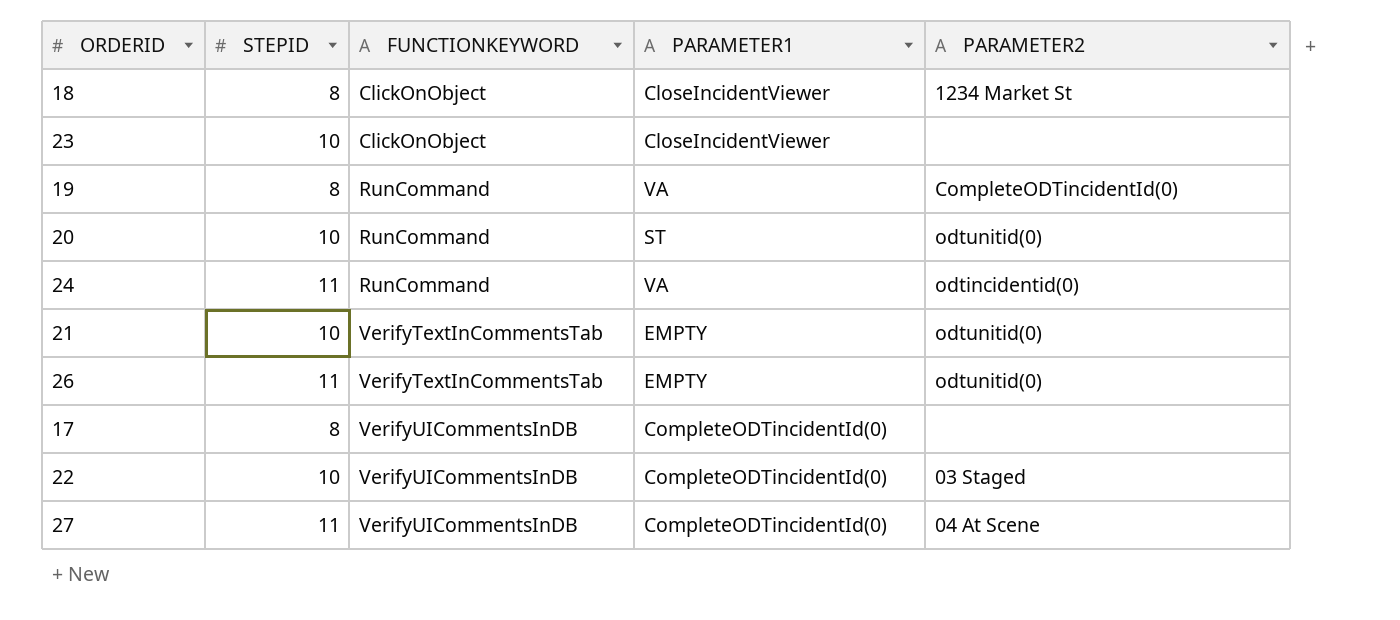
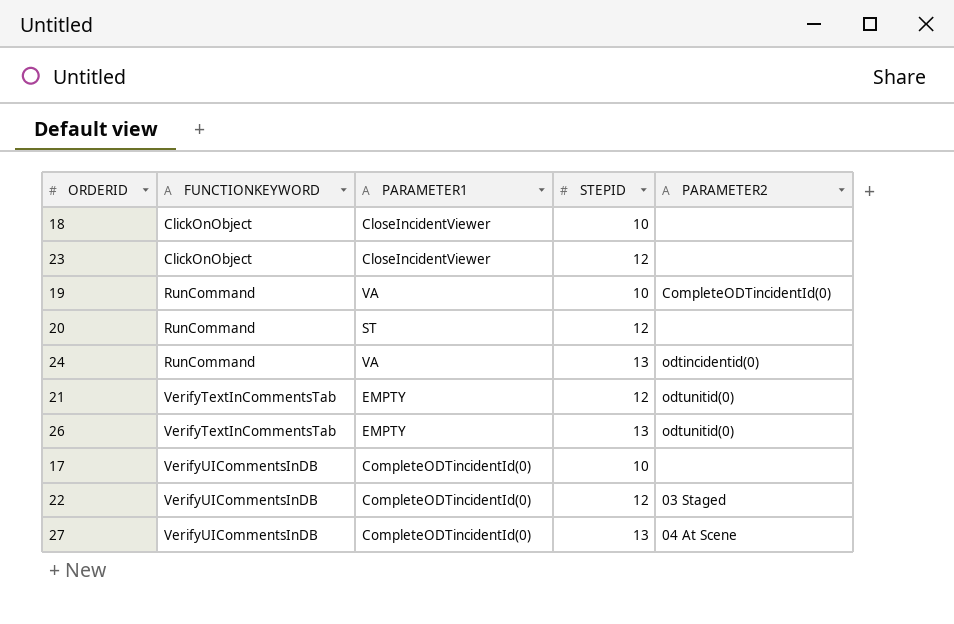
column STEPID | position: 2 -> 4
18 | STEPID: 8 -> 10
18 | PARAMETER2: 1234 Market St -> none
23 | STEPID: 10 -> 12
19 | STEPID: 8 -> 10
20 | STEPID: 10 -> 12
20 | PARAMETER2: odtunitid(0) -> none
24 | STEPID: 11 -> 13
21 | STEPID: 10 -> 12
26 | STEPID: 11 -> 13
17 | STEPID: 8 -> 10
22 | STEPID: 10 -> 12
27 | STEPID: 11 -> 13

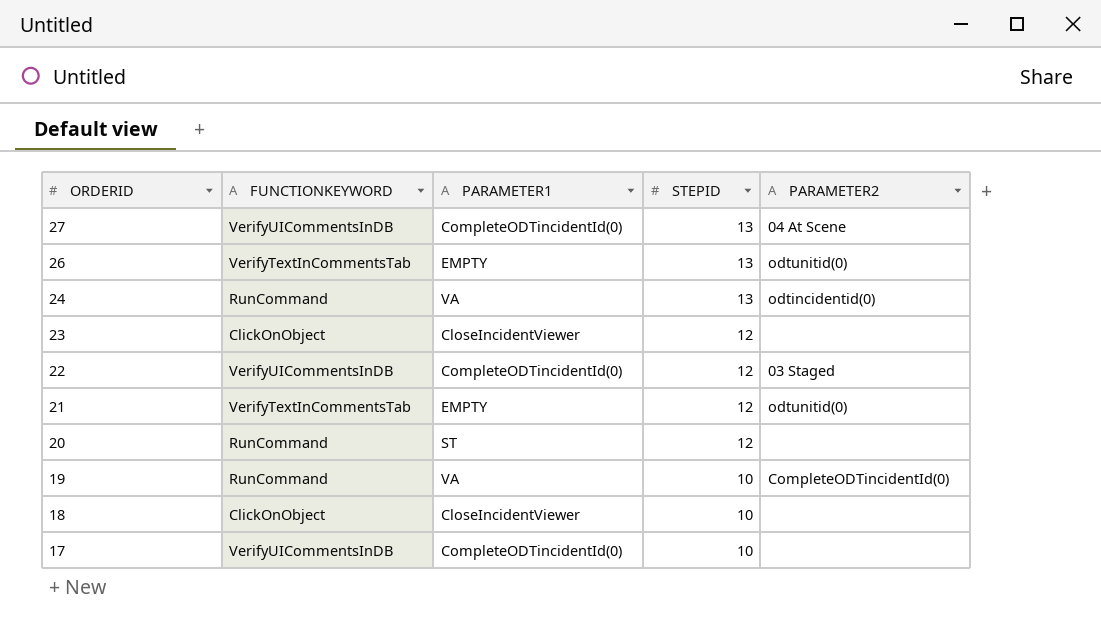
row order: FUNCTIONKEYWORD ascending -> ORDERID descending

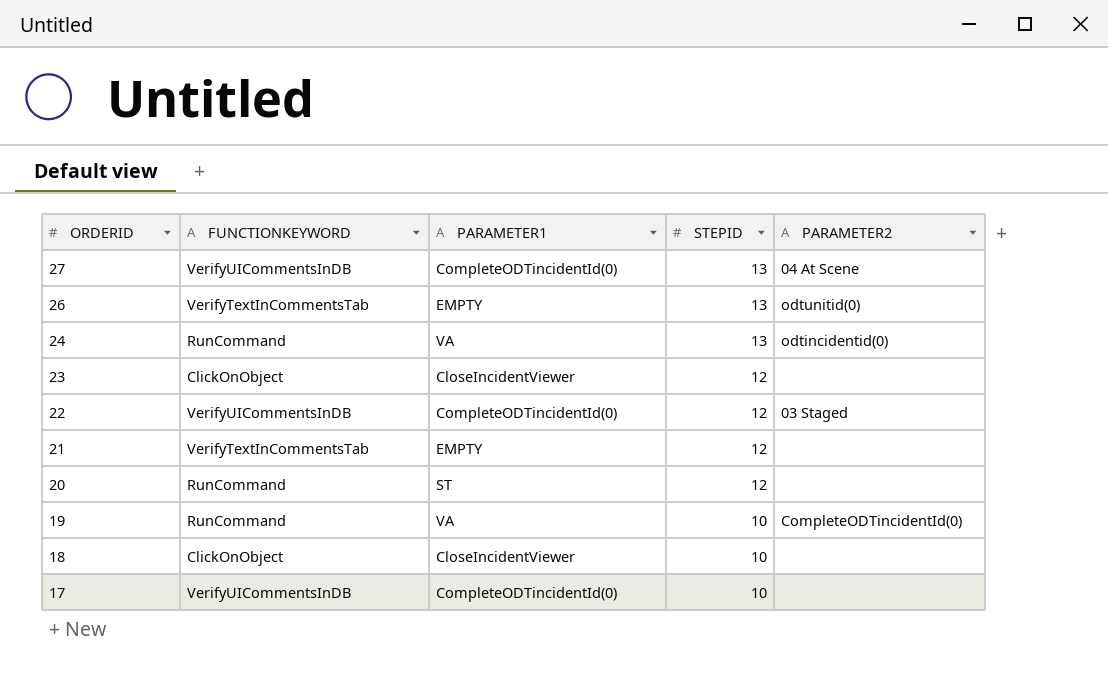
21 | PARAMETER2: odtunitid(0) -> none

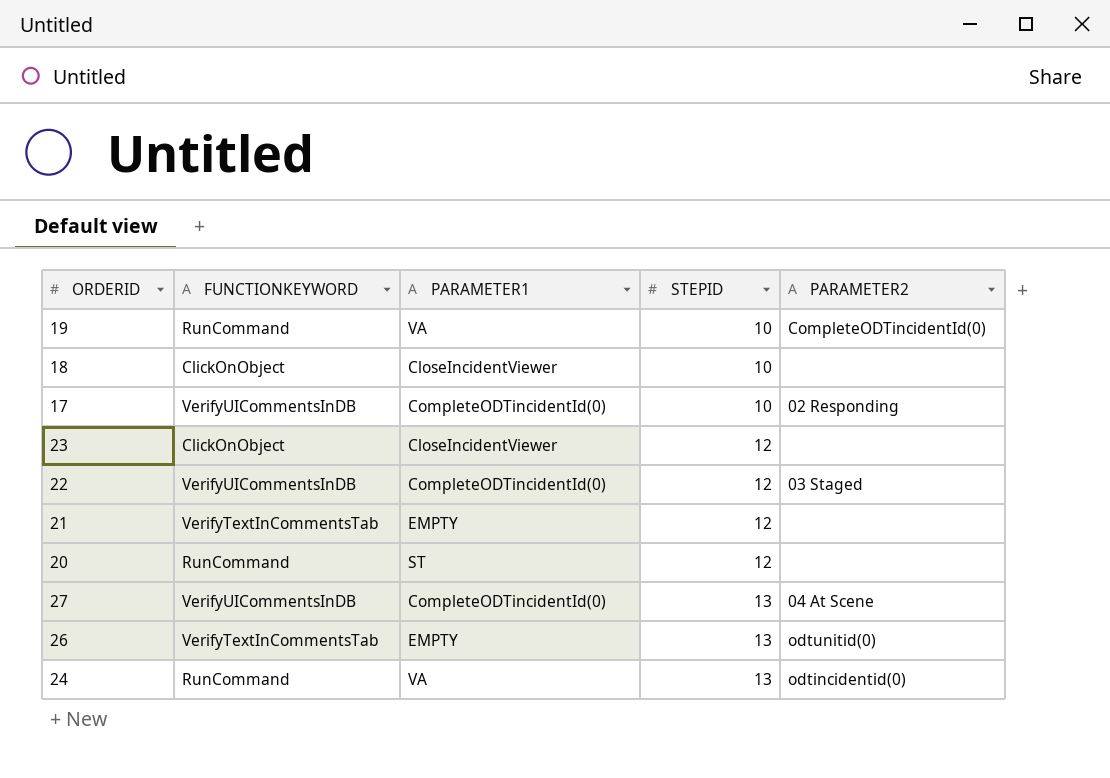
row order: ORDERID descending -> STEPID ascending
17 | PARAMETER2: none -> 02 Responding

